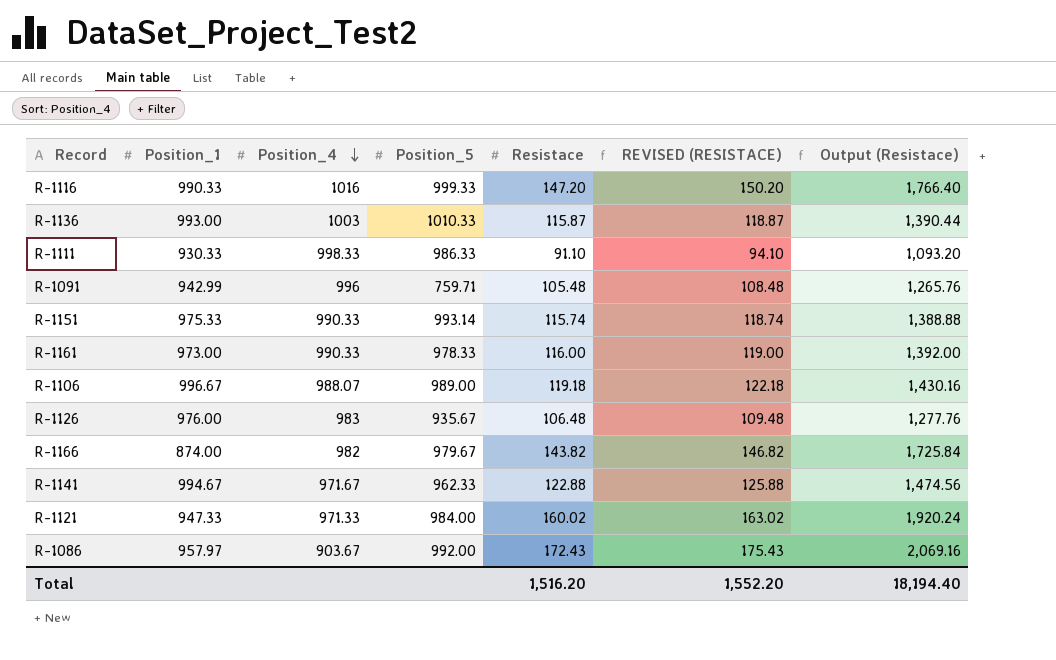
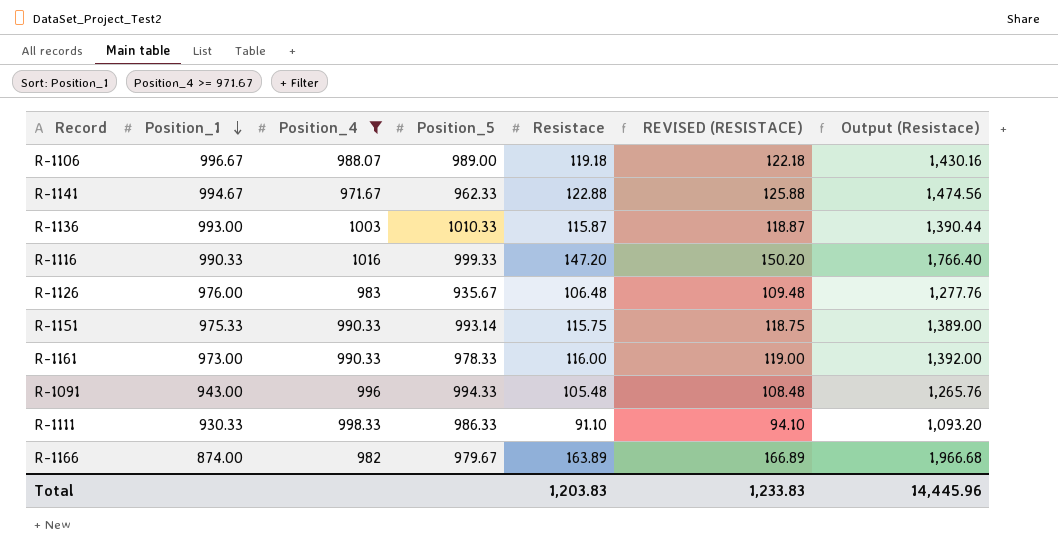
filter: none -> Position_4 >= 971.67
row order: Position_4 descending -> Position_1 descending
R-1151 | Resistace: 115.74 -> 115.75
R-1151 | REVISED (RESISTACE): 118.74 -> 118.75
R-1151 | Output (Resistace): 1,388.88 -> 1,389.00
R-1091 | Position_1: 942.99 -> 943.00
R-1091 | Position_5: 759.71 -> 994.33
R-1166 | Resistace: 143.82 -> 163.89
R-1166 | REVISED (RESISTACE): 146.82 -> 166.89
R-1166 | Output (Resistace): 1,725.84 -> 1,966.68
Total | Resistace: 1,516.20 -> 1,203.83
Total | REVISED (RESISTACE): 1,552.20 -> 1,233.83
Total | Output (Resistace): 18,194.40 -> 14,445.96

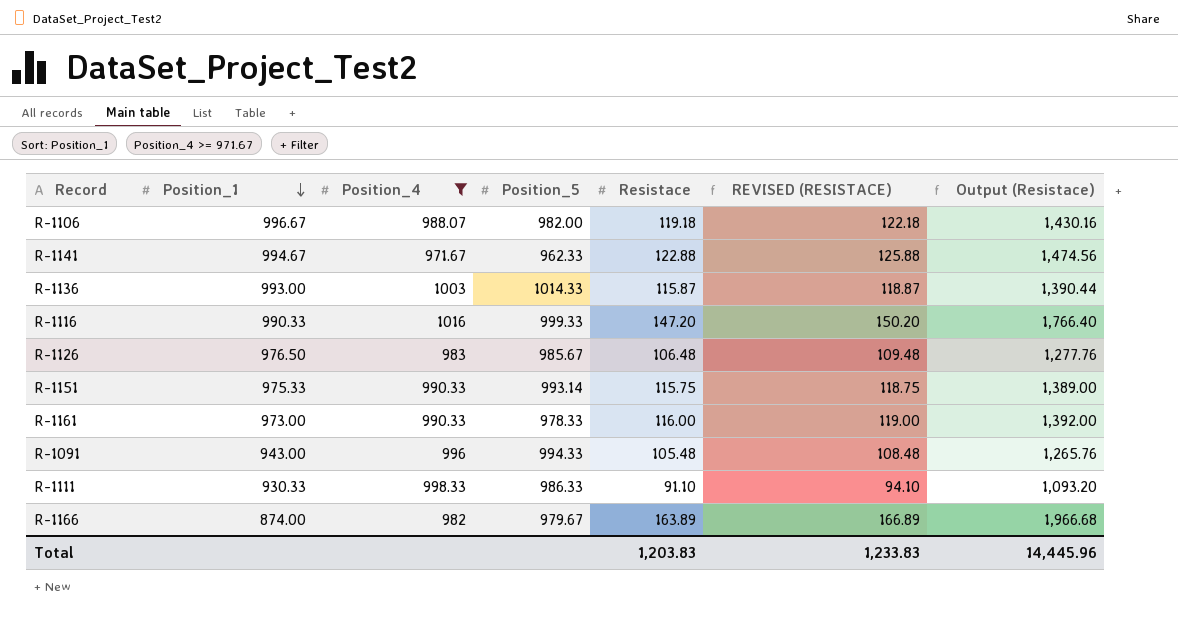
R-1106 | Position_5: 989.00 -> 982.00
R-1136 | Position_5: 1010.33 -> 1014.33
R-1126 | Position_1: 976.00 -> 976.50
R-1126 | Position_5: 935.67 -> 985.67

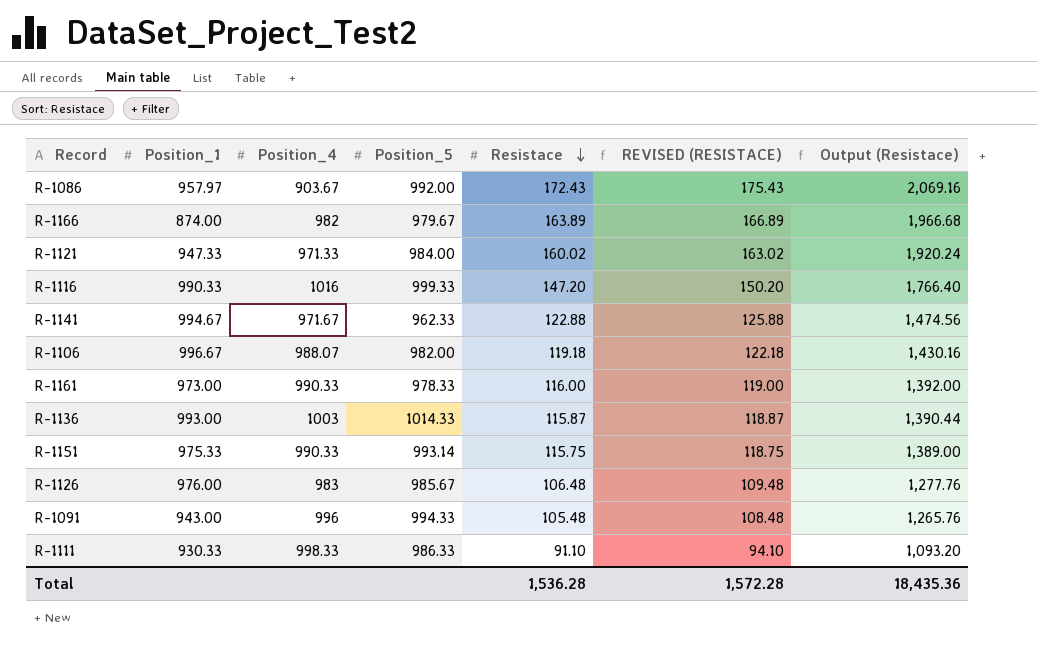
filter: Position_4 >= 971.67 -> none
row order: Position_1 descending -> Resistace descending
R-1126 | Position_1: 976.50 -> 976.00
Total | Resistace: 1,203.83 -> 1,536.28
Total | REVISED (RESISTACE): 1,233.83 -> 1,572.28
Total | Output (Resistace): 14,445.96 -> 18,435.36

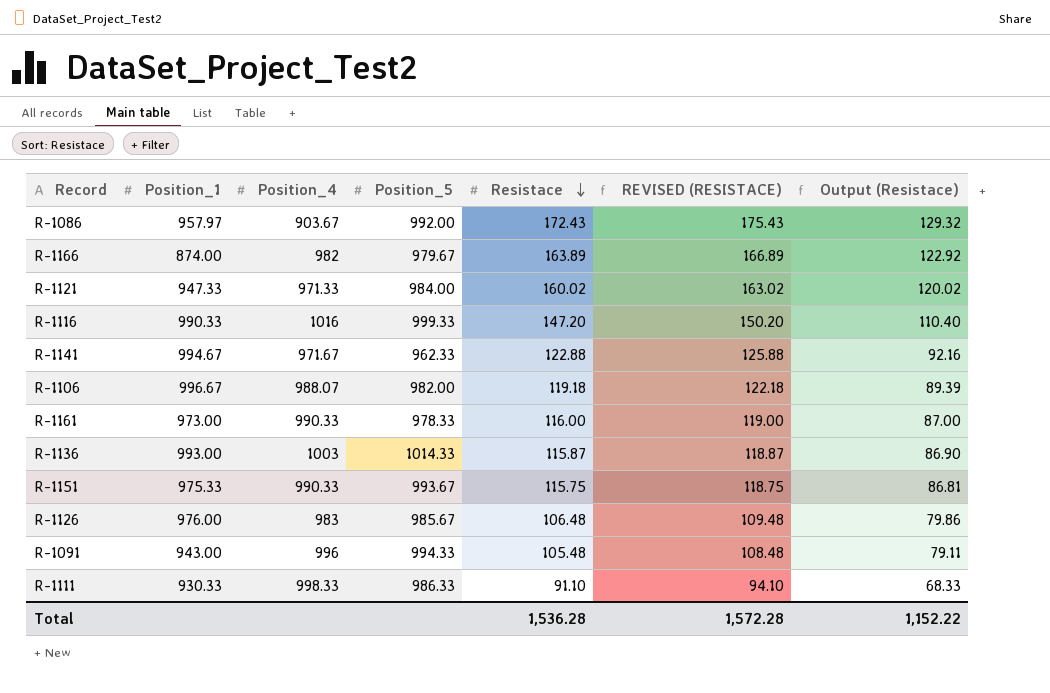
column Output (Resistace) | formula: [Resistace] * 12 -> [Resistace] * 0.75
R-1151 | Position_5: 993.14 -> 993.67
Total | Output (Resistace): 18,435.36 -> 1,152.22

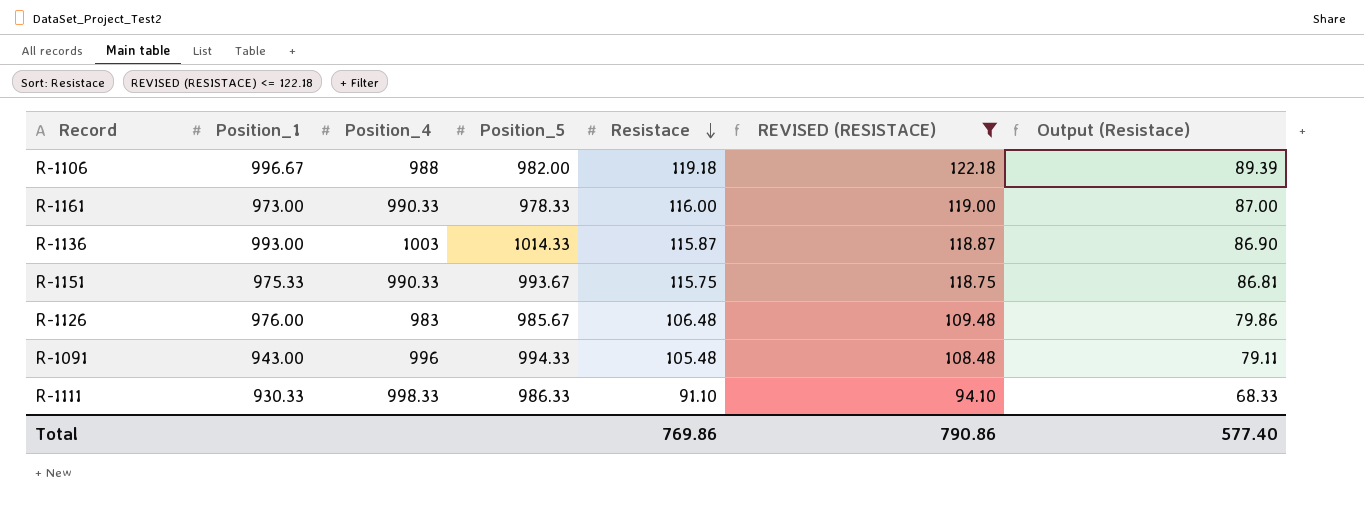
filter: none -> REVISED (RESISTACE) <= 122.18
R-1106 | Position_4: 988.07 -> 988
Total | Resistace: 1,536.28 -> 769.86
Total | REVISED (RESISTACE): 1,572.28 -> 790.86
Total | Output (Resistace): 1,152.22 -> 577.40

